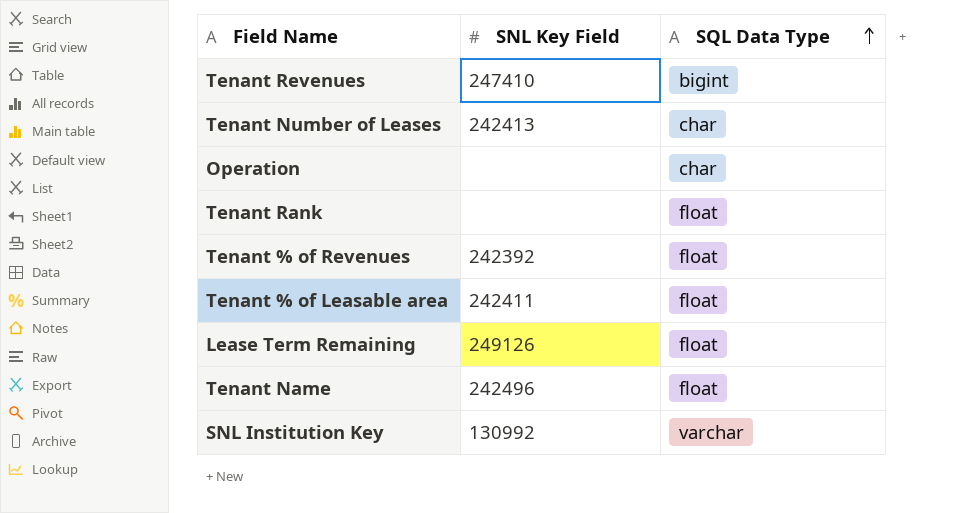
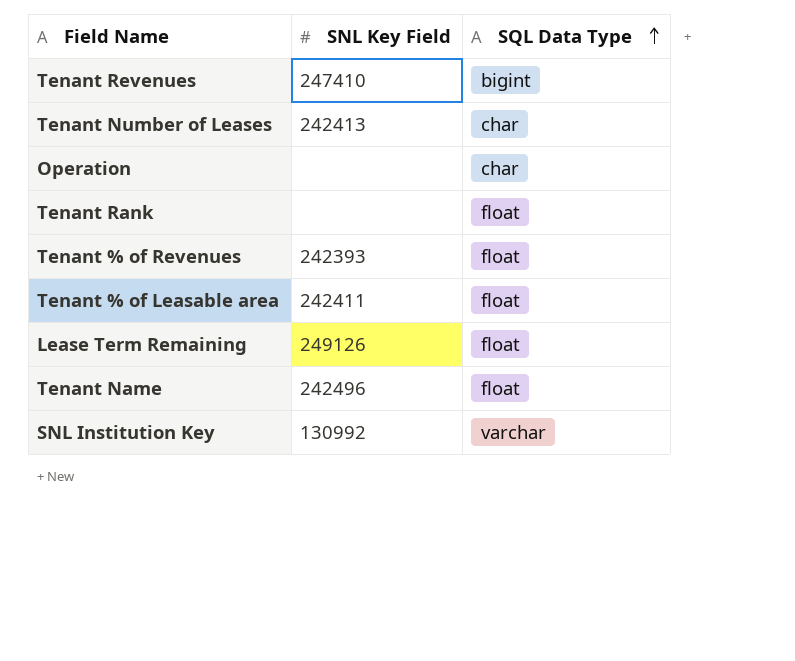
Tenant % of Revenues | SNL Key Field: 242392 -> 242393

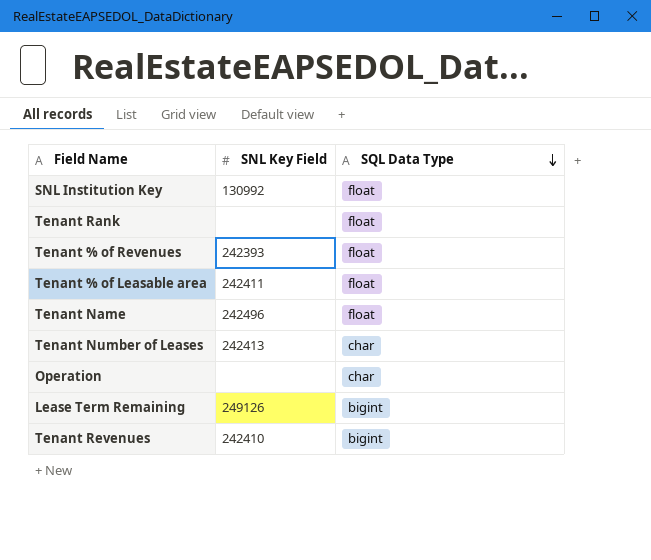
row order: SQL Data Type ascending -> SQL Data Type descending
SNL Institution Key | SQL Data Type: varchar -> float
Lease Term Remaining | SQL Data Type: float -> bigint
Tenant Revenues | SNL Key Field: 247410 -> 242410

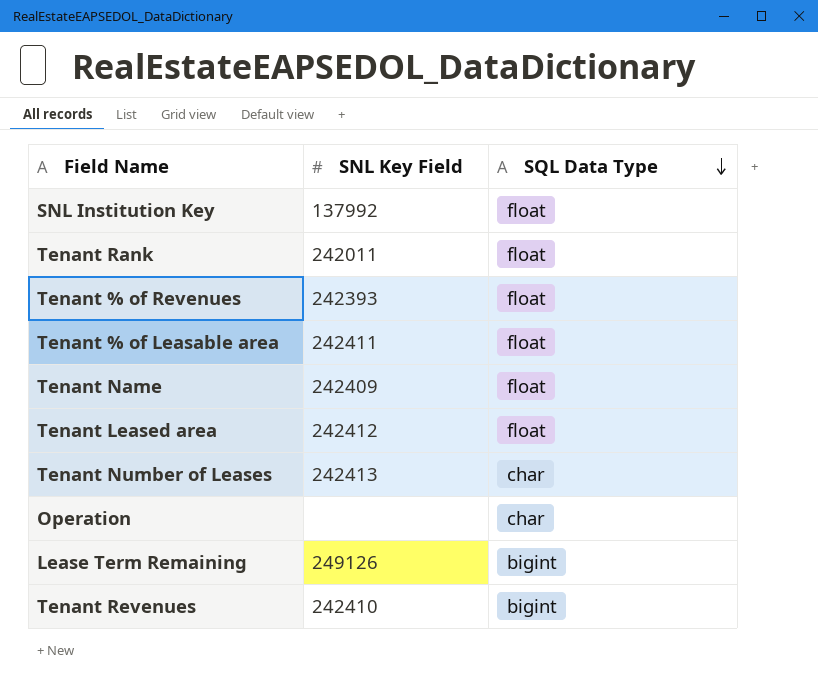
SNL Institution Key | SNL Key Field: 130992 -> 137992
Tenant Rank | SNL Key Field: none -> 242011
Tenant Name | SNL Key Field: 242496 -> 242409
row Tenant Leased area: none -> 242412 | float

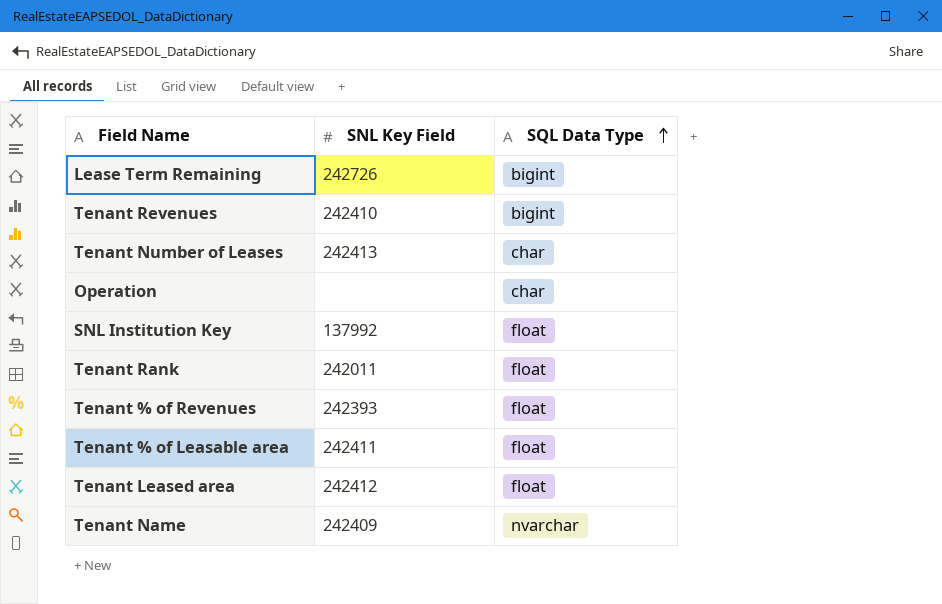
row order: SQL Data Type descending -> SQL Data Type ascending
Lease Term Remaining | SNL Key Field: 249126 -> 242726
Tenant Name | SQL Data Type: float -> nvarchar

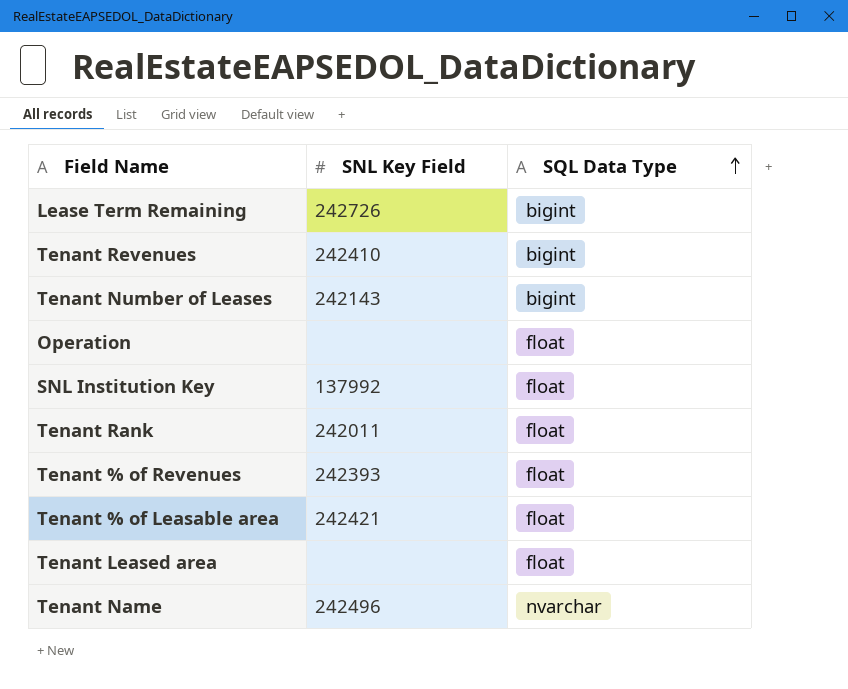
Tenant Number of Leases | SNL Key Field: 242413 -> 242143
Tenant Number of Leases | SQL Data Type: char -> bigint
Operation | SQL Data Type: char -> float
Tenant % of Leasable area | SNL Key Field: 242411 -> 242421
Tenant Leased area | SNL Key Field: 242412 -> none
Tenant Name | SNL Key Field: 242409 -> 242496

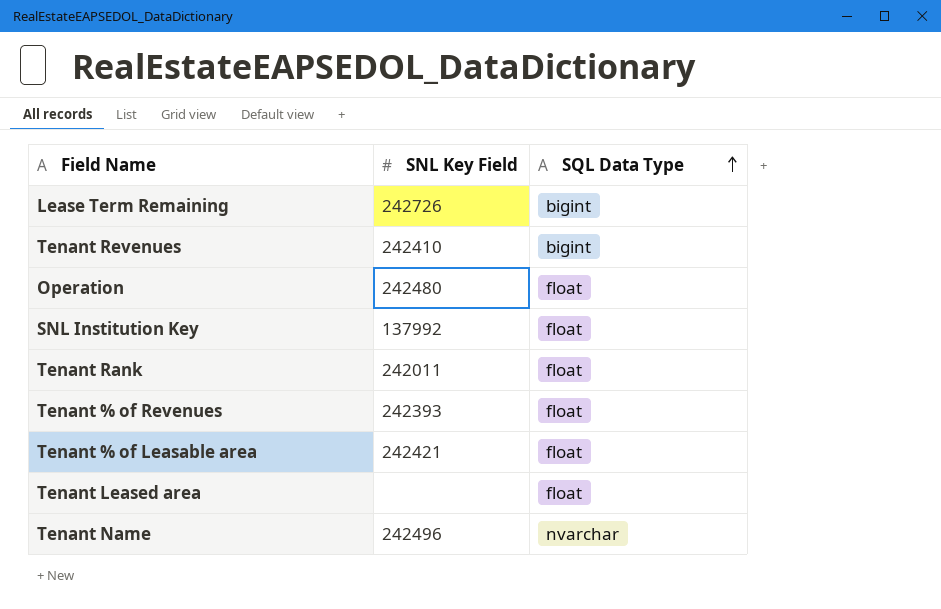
row Tenant Number of Leases: 242143 | bigint -> none
Operation | SNL Key Field: none -> 242480

